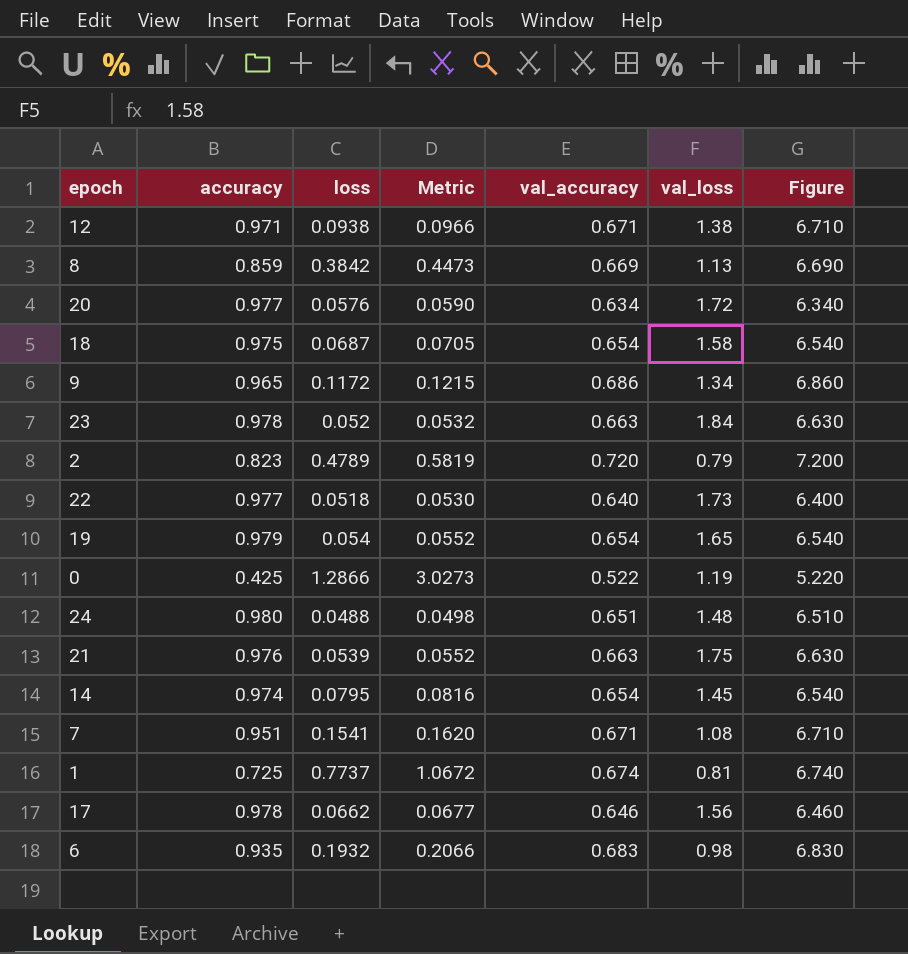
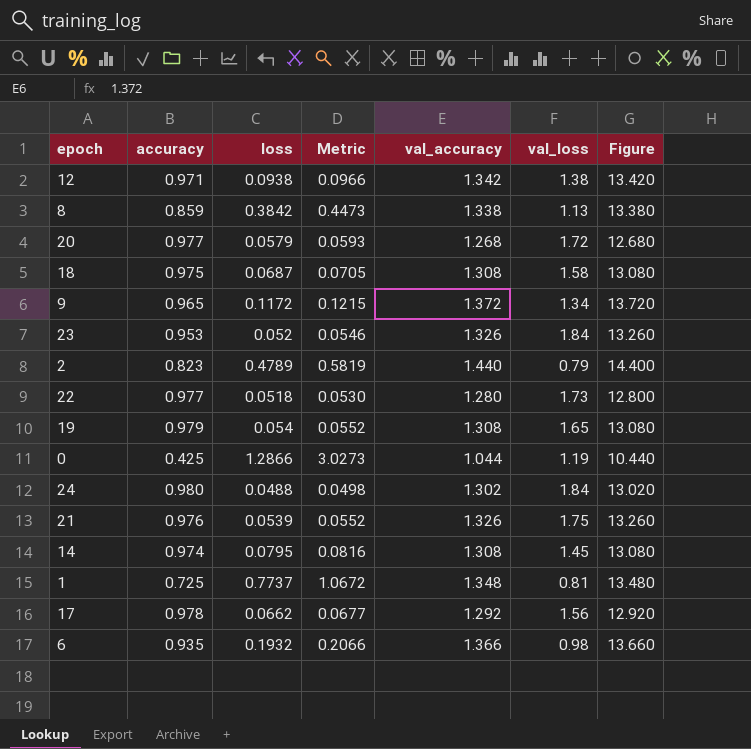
row 7: 0.951 | 0.1541 | 0.1620 | 0.671 | 1.08 | 6.710 -> none
12 | val_accuracy: 0.671 -> 1.342
12 | Figure: 6.710 -> 13.420
8 | val_accuracy: 0.669 -> 1.338
8 | Figure: 6.690 -> 13.380
20 | loss: 0.0576 -> 0.0579
20 | Metric: 0.0590 -> 0.0593
20 | val_accuracy: 0.634 -> 1.268
20 | Figure: 6.340 -> 12.680
18 | val_accuracy: 0.654 -> 1.308
18 | Figure: 6.540 -> 13.080
9 | val_accuracy: 0.686 -> 1.372
9 | Figure: 6.860 -> 13.720
23 | accuracy: 0.978 -> 0.953
23 | Metric: 0.0532 -> 0.0546
23 | val_accuracy: 0.663 -> 1.326
23 | Figure: 6.630 -> 13.260
2 | val_accuracy: 0.720 -> 1.440
2 | Figure: 7.200 -> 14.400
22 | val_accuracy: 0.640 -> 1.280
22 | Figure: 6.400 -> 12.800
19 | val_accuracy: 0.654 -> 1.308
19 | Figure: 6.540 -> 13.080
0 | val_accuracy: 0.522 -> 1.044
0 | Figure: 5.220 -> 10.440
24 | val_accuracy: 0.651 -> 1.302
24 | val_loss: 1.48 -> 1.84
24 | Figure: 6.510 -> 13.020
21 | val_accuracy: 0.663 -> 1.326
21 | Figure: 6.630 -> 13.260
14 | val_accuracy: 0.654 -> 1.308
14 | Figure: 6.540 -> 13.080
1 | val_accuracy: 0.674 -> 1.348
1 | Figure: 6.740 -> 13.480
17 | val_accuracy: 0.646 -> 1.292
17 | Figure: 6.460 -> 12.920
6 | val_accuracy: 0.683 -> 1.366
6 | Figure: 6.830 -> 13.660

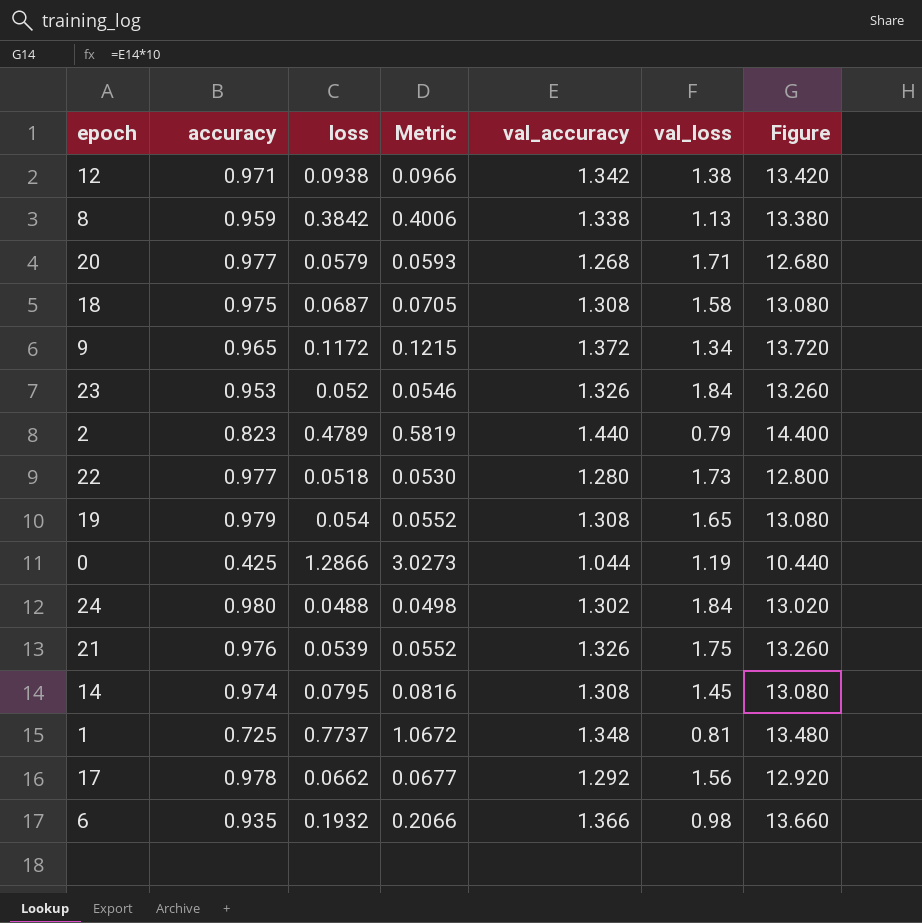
8 | accuracy: 0.859 -> 0.959
8 | Metric: 0.4473 -> 0.4006
20 | val_loss: 1.72 -> 1.71

